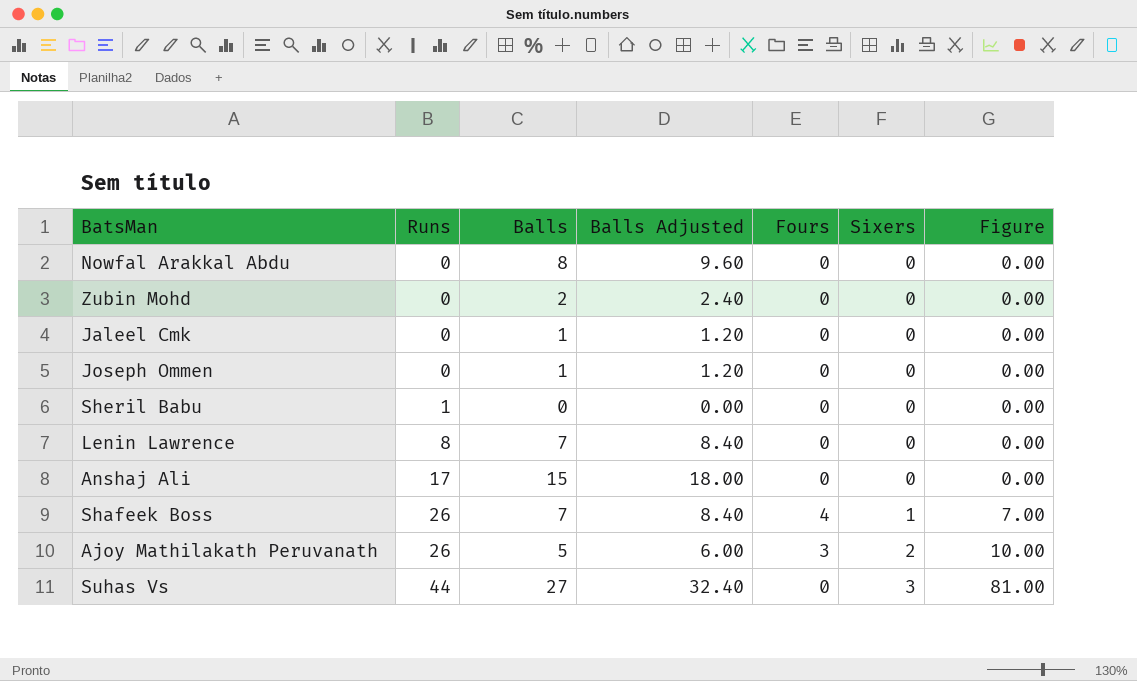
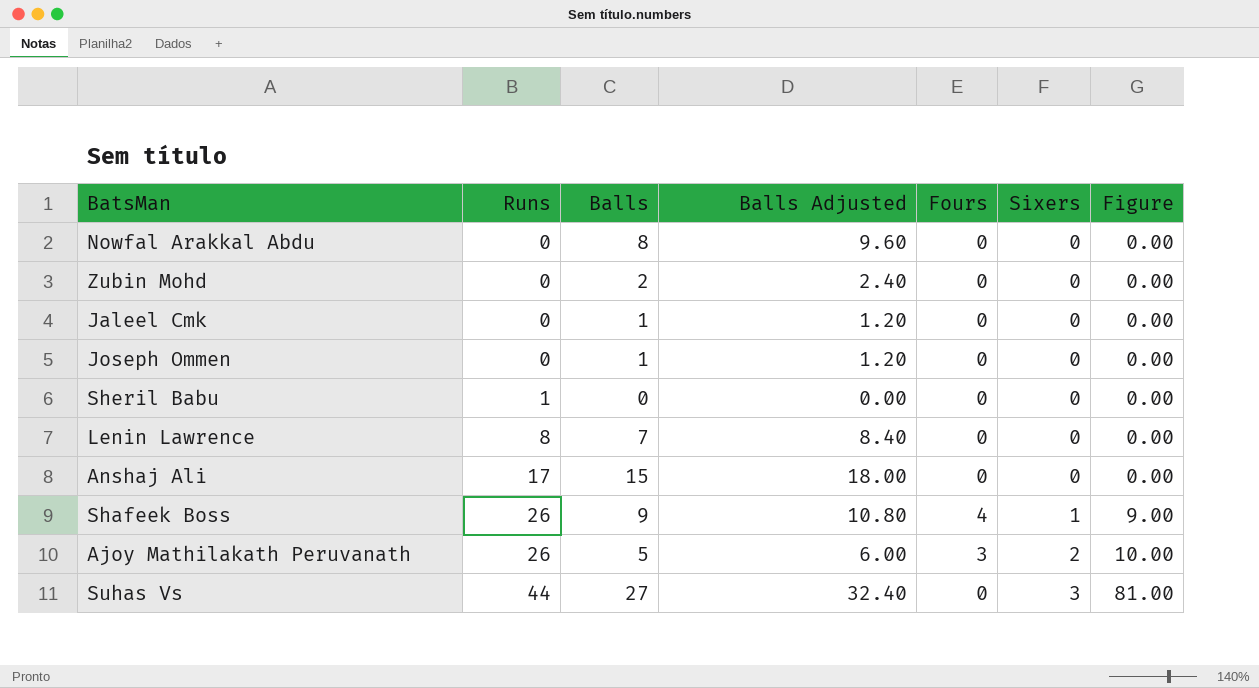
Shafeek Boss | Balls: 7 -> 9
Shafeek Boss | Balls Adjusted: 8.40 -> 10.80
Shafeek Boss | Figure: 7.00 -> 9.00

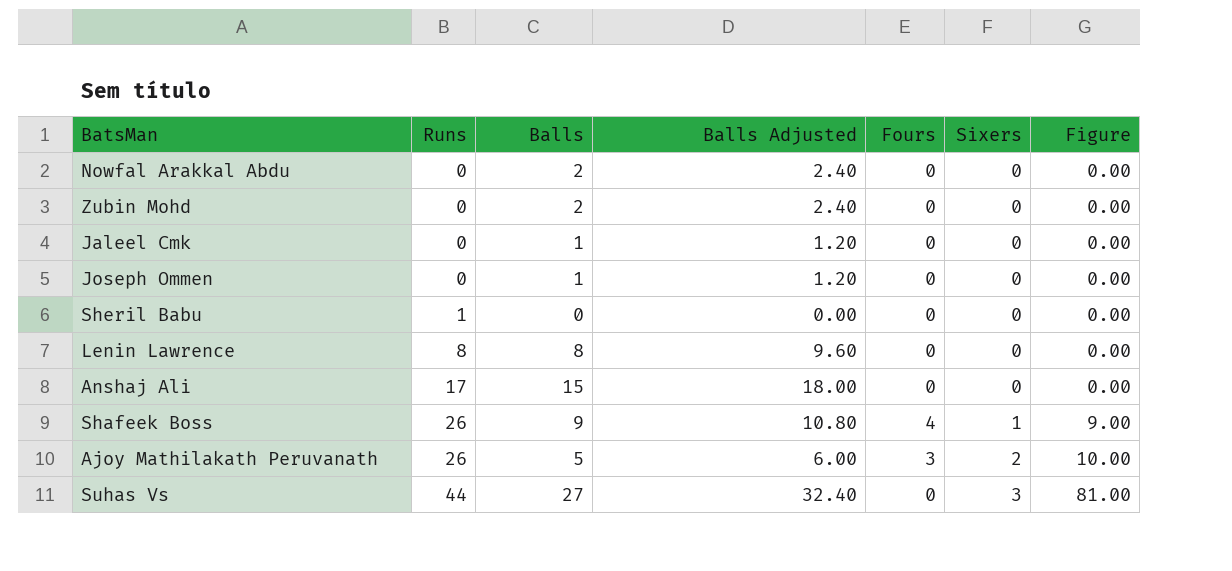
Nowfal Arakkal Abdu | Balls: 8 -> 2
Nowfal Arakkal Abdu | Balls Adjusted: 9.60 -> 2.40
Lenin Lawrence | Balls: 7 -> 8
Lenin Lawrence | Balls Adjusted: 8.40 -> 9.60

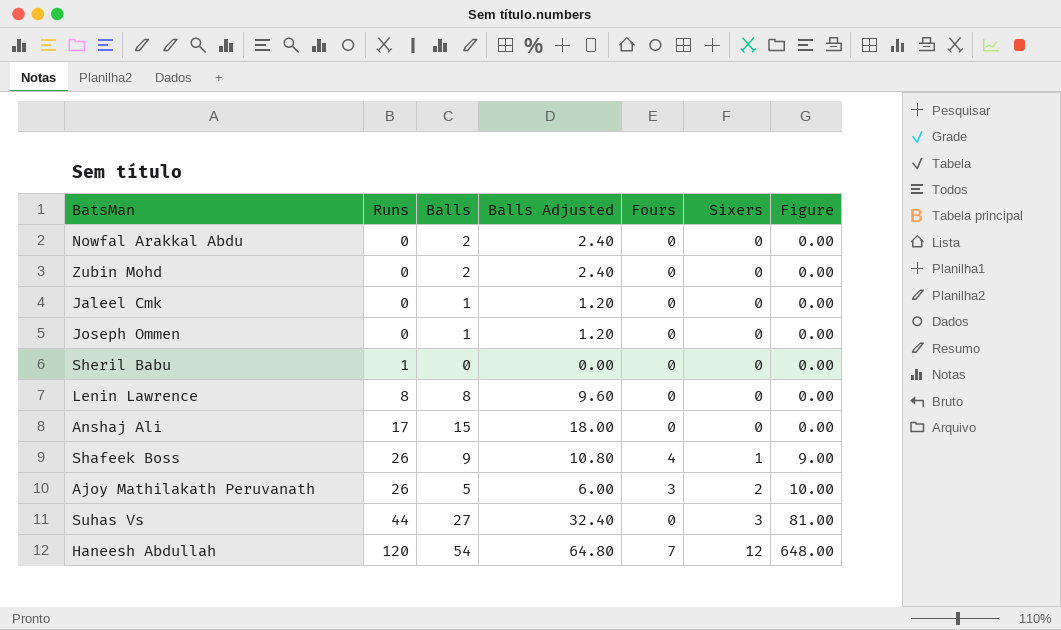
row Haneesh Abdullah: none -> 120 | 54 | 64.80 | 7 | 12 | 648.00

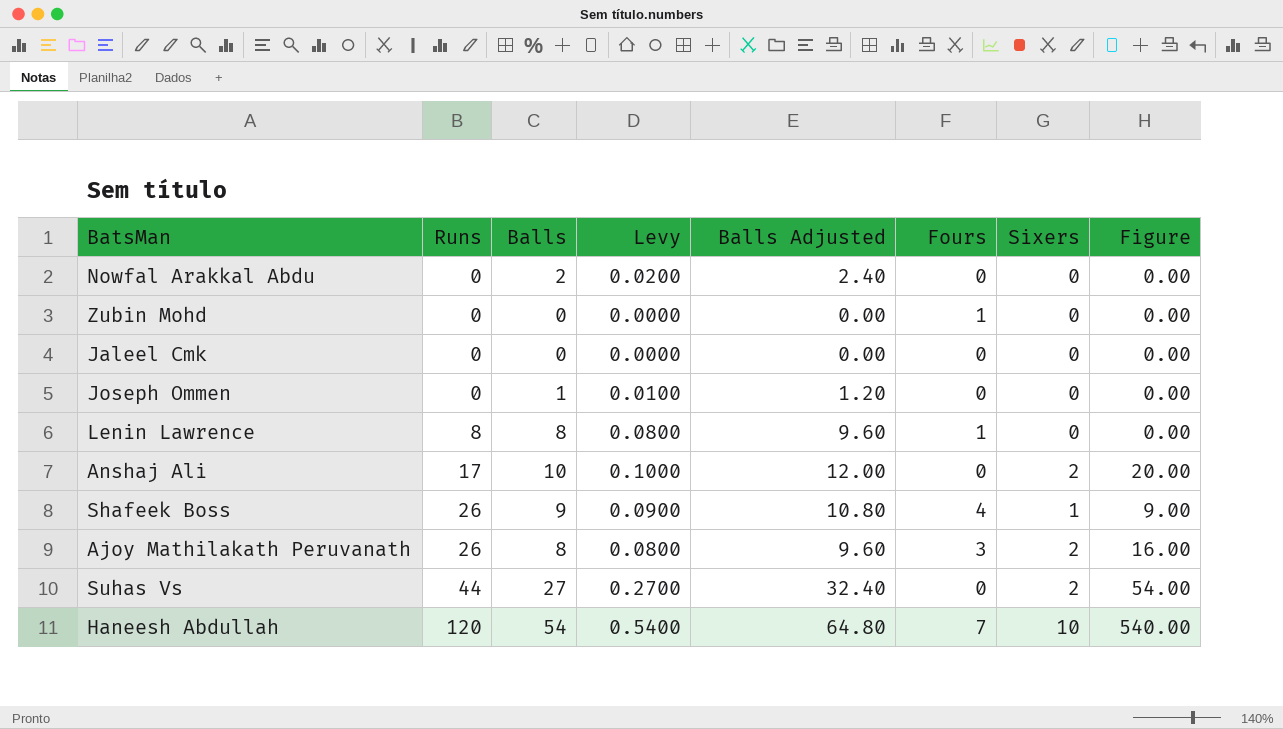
column Levy | formula: none -> [Balls] * 0.01
row Sheril Babu: 1 | 0 | 0.00 | 0 | 0 | 0.00 -> none
Zubin Mohd | Balls: 2 -> 0
Zubin Mohd | Balls Adjusted: 2.40 -> 0.00
Zubin Mohd | Fours: 0 -> 1
Jaleel Cmk | Balls: 1 -> 0
Jaleel Cmk | Balls Adjusted: 1.20 -> 0.00
Lenin Lawrence | Fours: 0 -> 1
Anshaj Ali | Balls: 15 -> 10
Anshaj Ali | Balls Adjusted: 18.00 -> 12.00
Anshaj Ali | Sixers: 0 -> 2
Anshaj Ali | Figure: 0.00 -> 20.00
Ajoy Mathilakath Peruvanath | Balls: 5 -> 8
Ajoy Mathilakath Peruvanath | Balls Adjusted: 6.00 -> 9.60
Ajoy Mathilakath Peruvanath | Figure: 10.00 -> 16.00
Suhas Vs | Sixers: 3 -> 2
Suhas Vs | Figure: 81.00 -> 54.00
Haneesh Abdullah | Sixers: 12 -> 10
Haneesh Abdullah | Figure: 648.00 -> 540.00

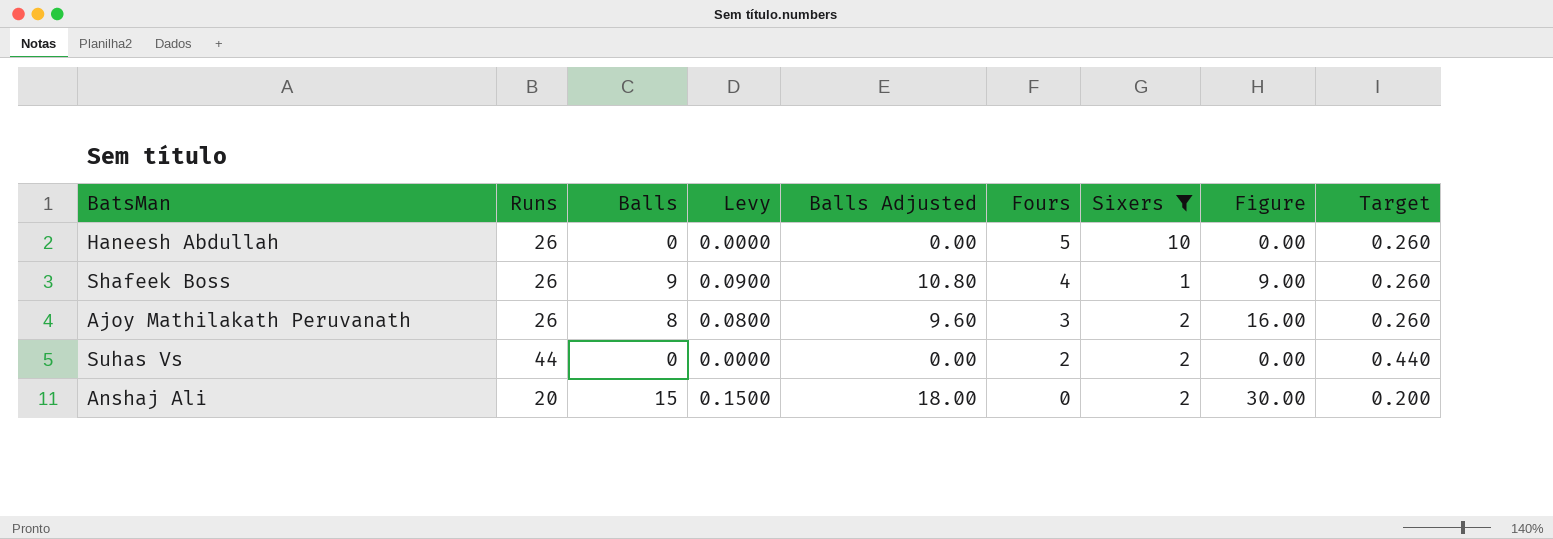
filter: none -> Sixers != 0
row order: Runs ascending -> Fours descending
column Target | formula: none -> [Runs] * 0.01
Haneesh Abdullah | Runs: 120 -> 26
Haneesh Abdullah | Balls: 54 -> 0
Haneesh Abdullah | Levy: 0.5400 -> 0.0000
Haneesh Abdullah | Balls Adjusted: 64.80 -> 0.00
Haneesh Abdullah | Fours: 7 -> 5
Haneesh Abdullah | Figure: 540.00 -> 0.00
Suhas Vs | Balls: 27 -> 0
Suhas Vs | Levy: 0.2700 -> 0.0000
Suhas Vs | Balls Adjusted: 32.40 -> 0.00
Suhas Vs | Fours: 0 -> 2
Suhas Vs | Figure: 54.00 -> 0.00
Anshaj Ali | Runs: 17 -> 20
Anshaj Ali | Balls: 10 -> 15
Anshaj Ali | Levy: 0.1000 -> 0.1500
Anshaj Ali | Balls Adjusted: 12.00 -> 18.00
Anshaj Ali | Figure: 20.00 -> 30.00

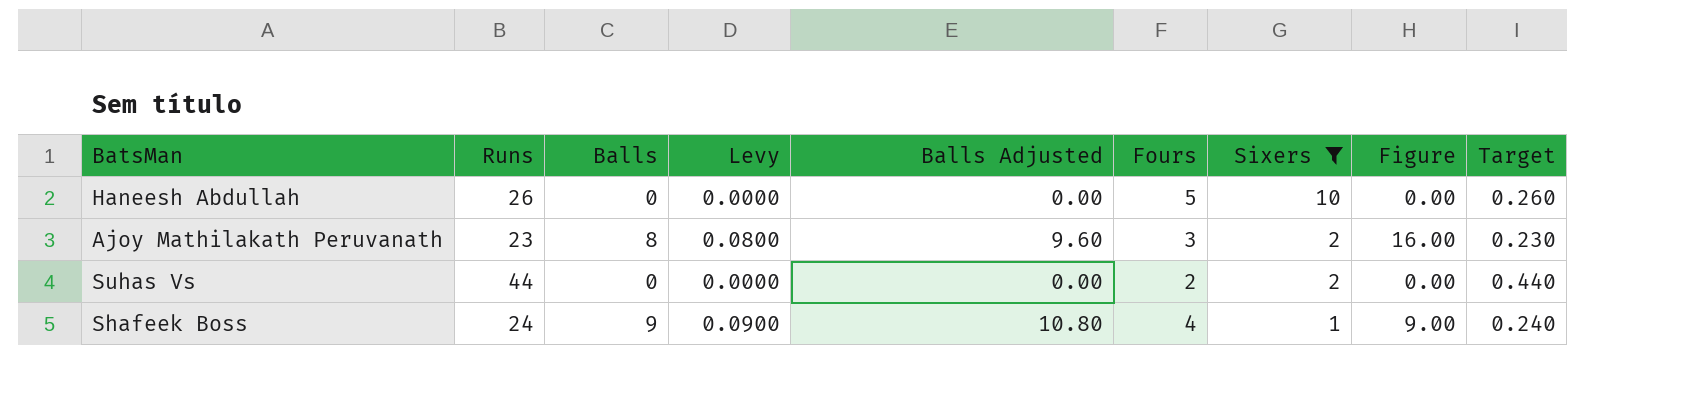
row order: Fours descending -> Sixers descending
row Anshaj Ali: 20 | 15 | 0.1500 | 18.00 | 0 | 2 | 30.00 | 0.200 -> none
Ajoy Mathilakath Peruvanath | Runs: 26 -> 23
Ajoy Mathilakath Peruvanath | Target: 0.260 -> 0.230
Shafeek Boss | Runs: 26 -> 24
Shafeek Boss | Target: 0.260 -> 0.240

